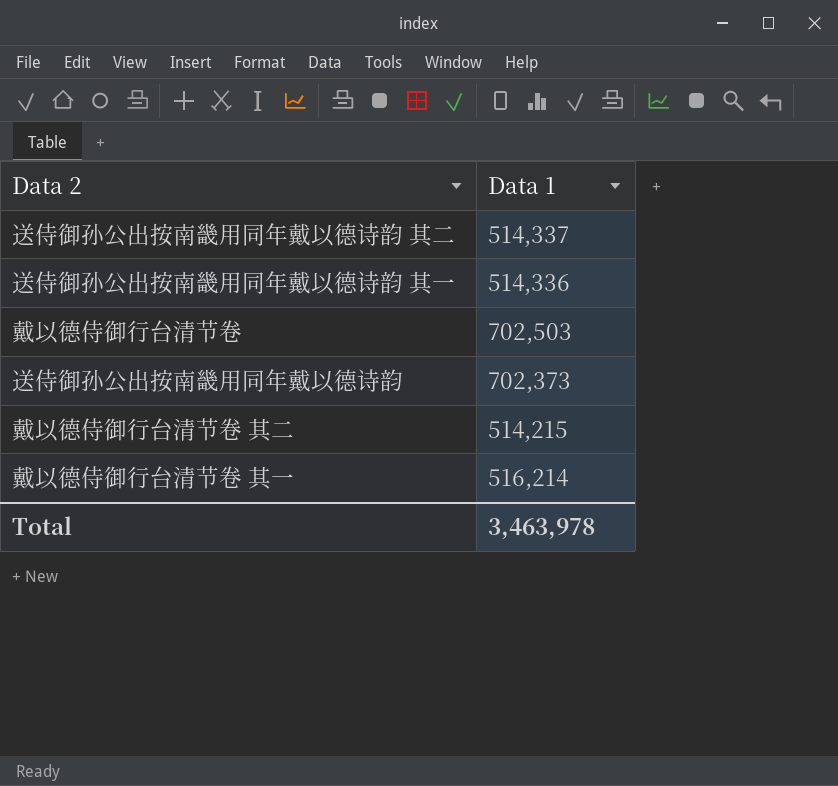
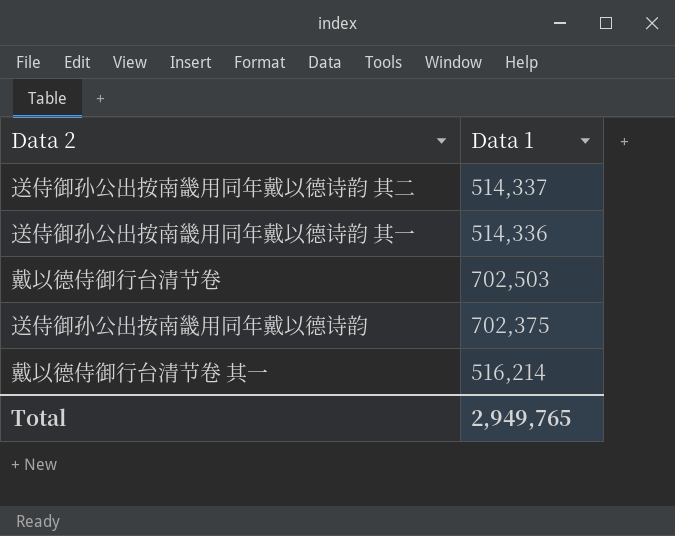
row 戴以德侍御行台清节卷 其二: 514,215 -> none
送侍御孙公出按南畿用同年戴以德诗韵 | Data 1: 702,373 -> 702,375
Total | Data 1: 3,463,978 -> 2,949,765

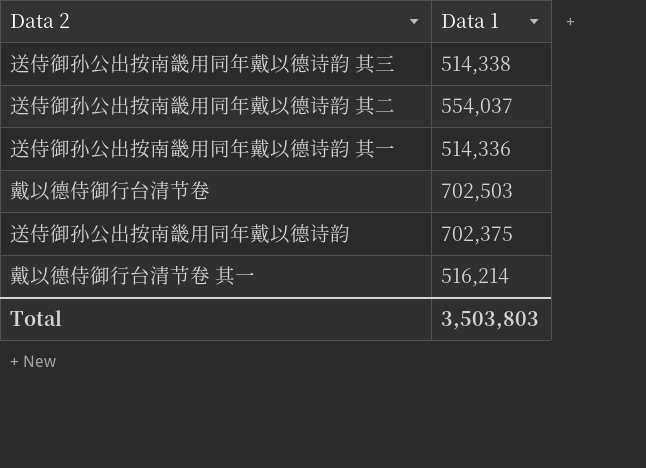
row 送侍御孙公出按南畿用同年戴以德诗韵 其三: none -> 514,338
送侍御孙公出按南畿用同年戴以德诗韵 其二 | Data 1: 514,337 -> 554,037
Total | Data 1: 2,949,765 -> 3,503,803

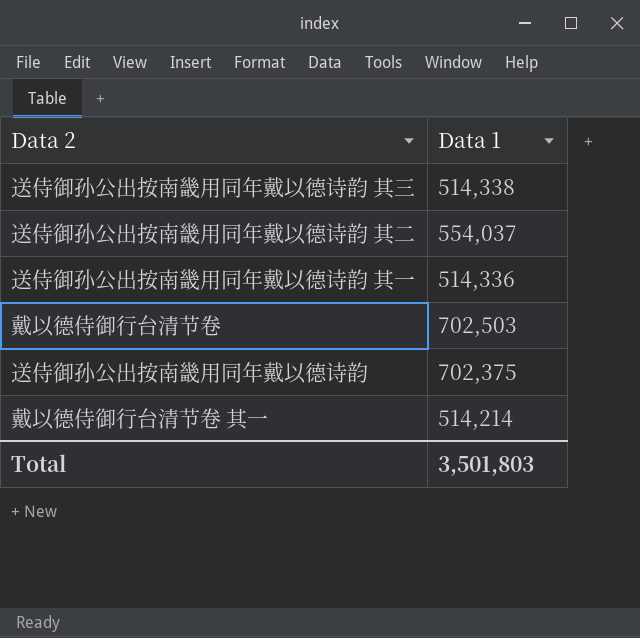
戴以德侍御行台清节卷 其一 | Data 1: 516,214 -> 514,214
Total | Data 1: 3,503,803 -> 3,501,803

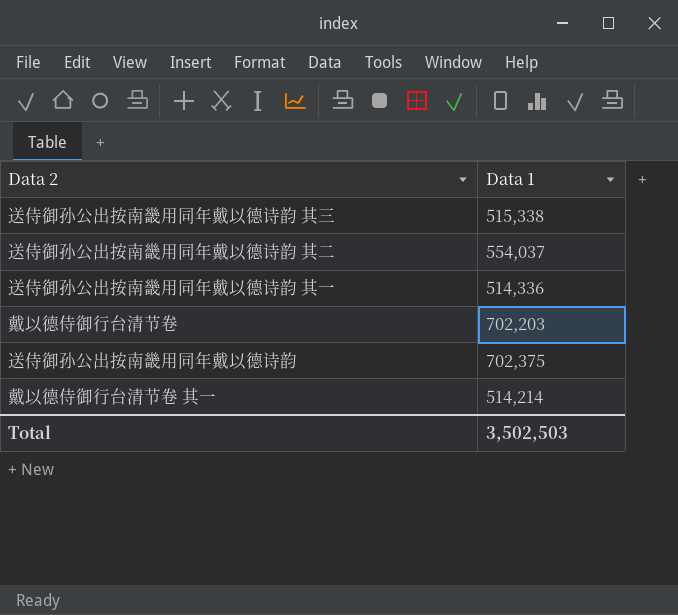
送侍御孙公出按南畿用同年戴以德诗韵 其三 | Data 1: 514,338 -> 515,338
戴以德侍御行台清节卷 | Data 1: 702,503 -> 702,203
Total | Data 1: 3,501,803 -> 3,502,503

